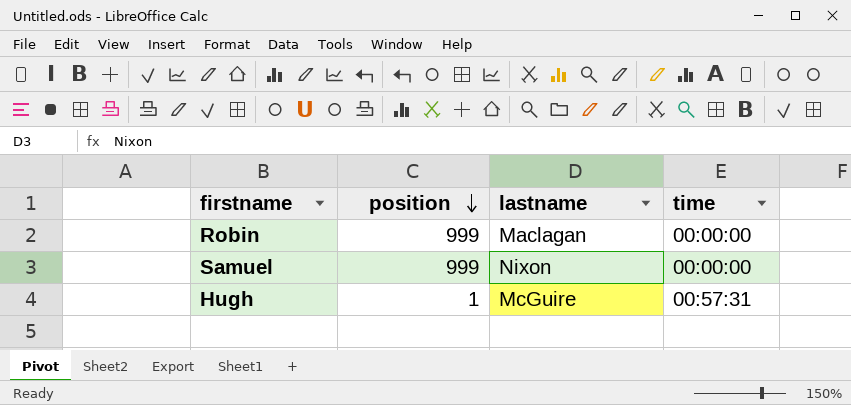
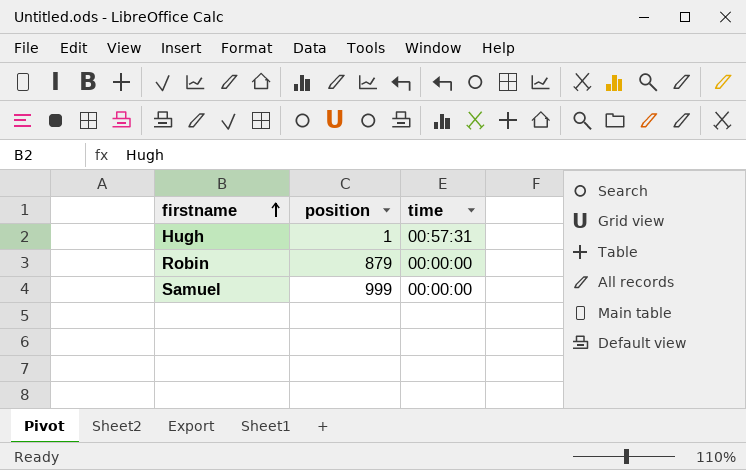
row order: position descending -> firstname ascending
column lastname | position: 3 -> none
Robin | position: 999 -> 879

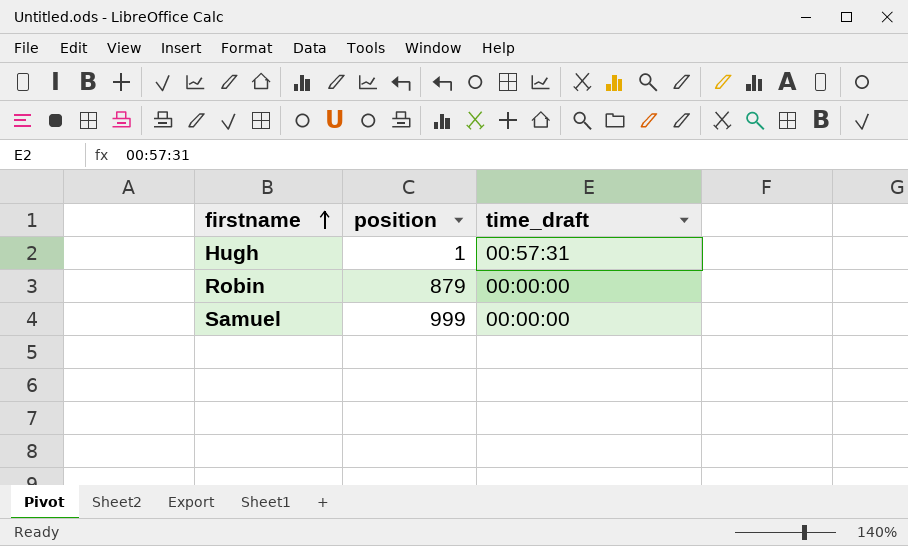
column name: time -> time_draft

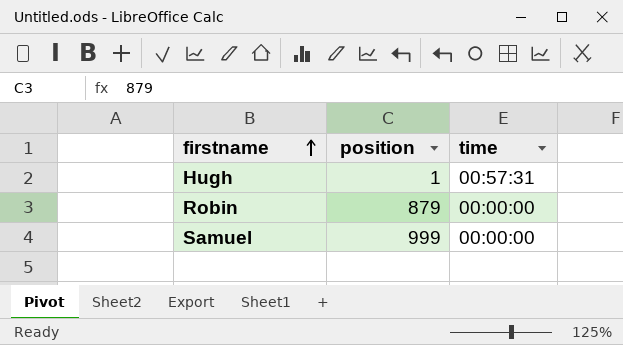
column name: time_draft -> time

